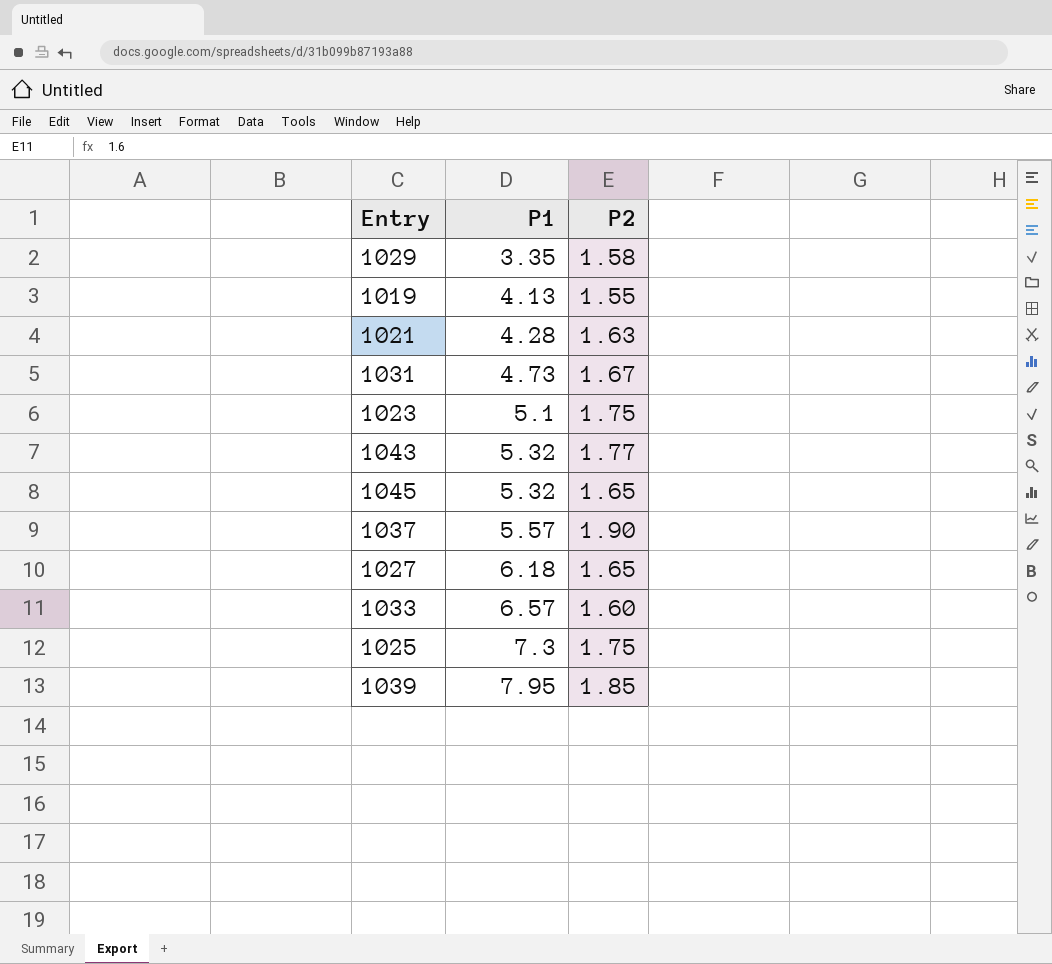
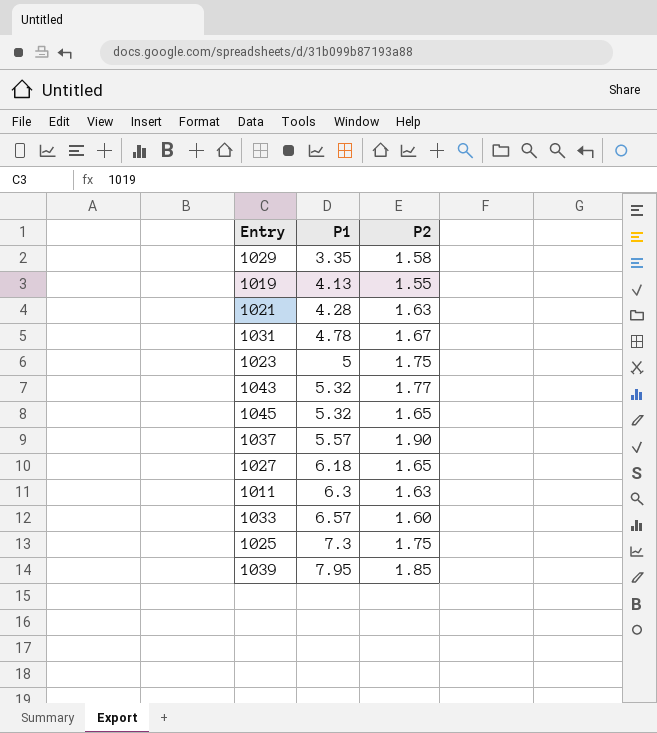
1031 | P1: 4.73 -> 4.78
1023 | P1: 5.1 -> 5
row 1011: none -> 6.3 | 1.63

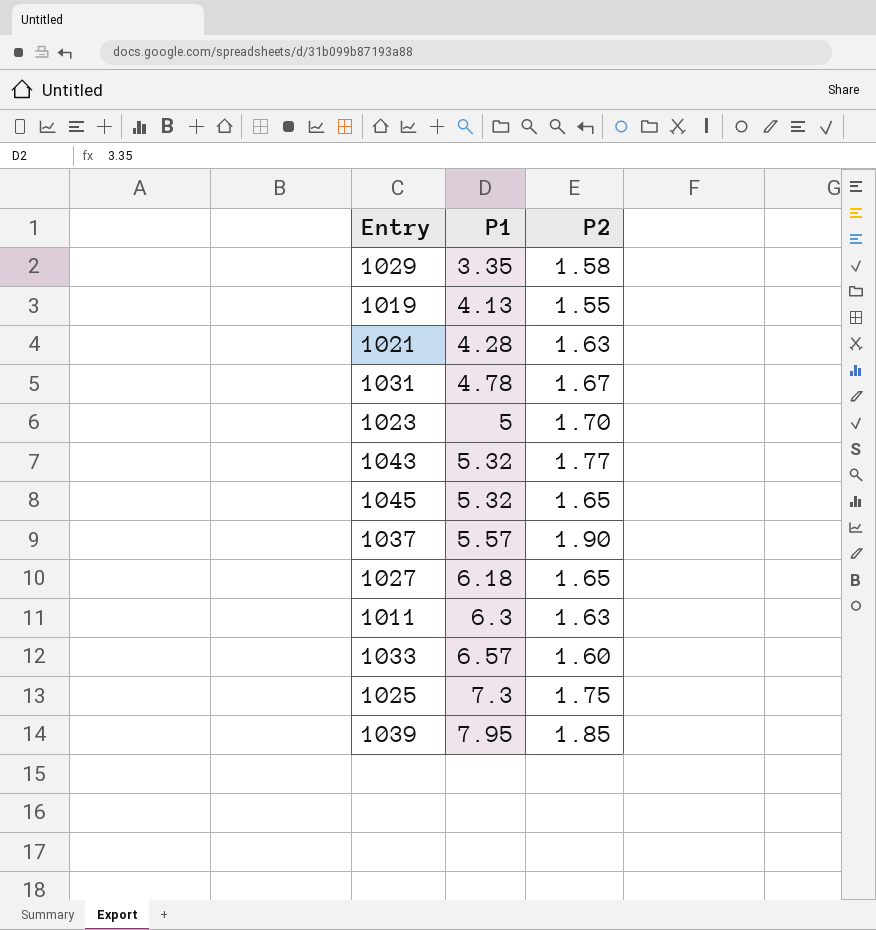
1023 | P2: 1.75 -> 1.70

